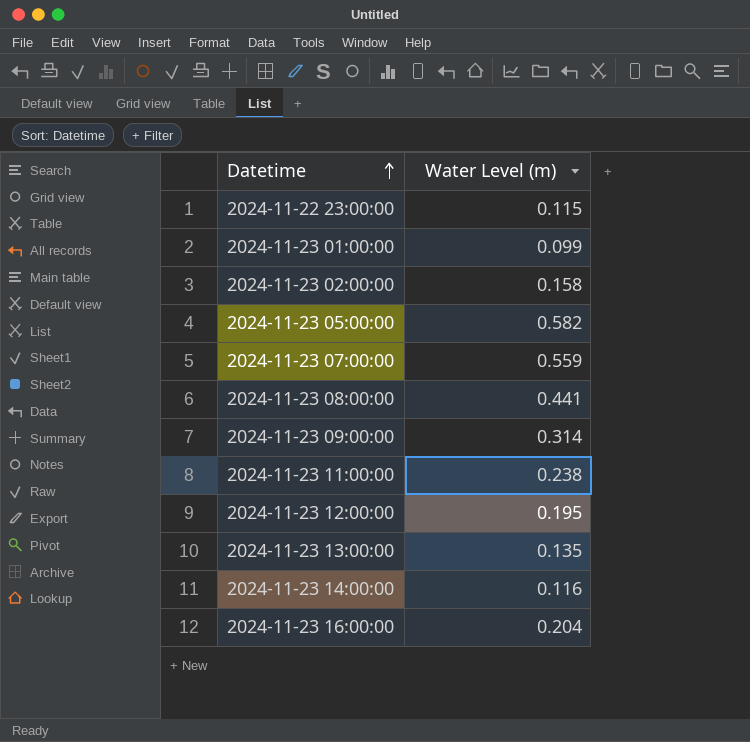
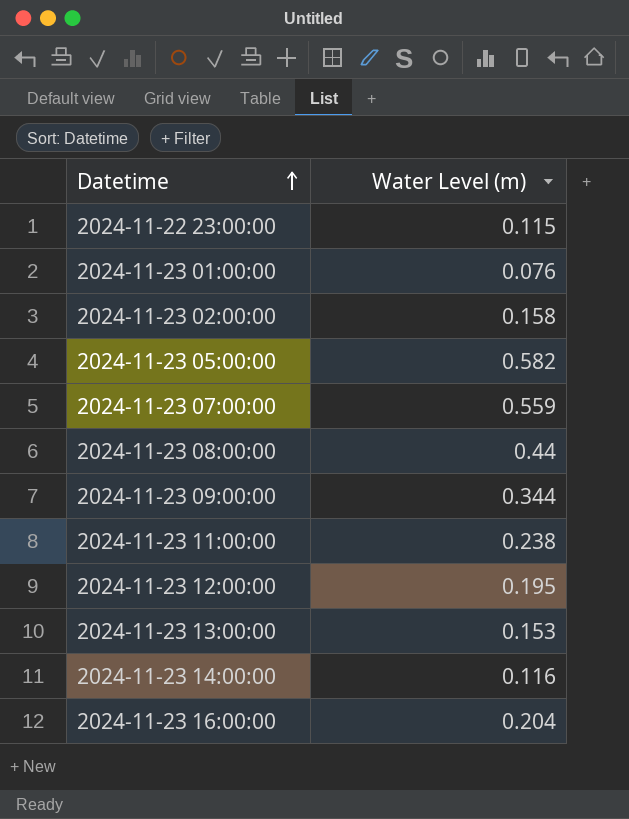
2024-11-23 01:00:00 | Water Level (m): 0.099 -> 0.076
2024-11-23 08:00:00 | Water Level (m): 0.441 -> 0.44
2024-11-23 09:00:00 | Water Level (m): 0.314 -> 0.344
2024-11-23 13:00:00 | Water Level (m): 0.135 -> 0.153

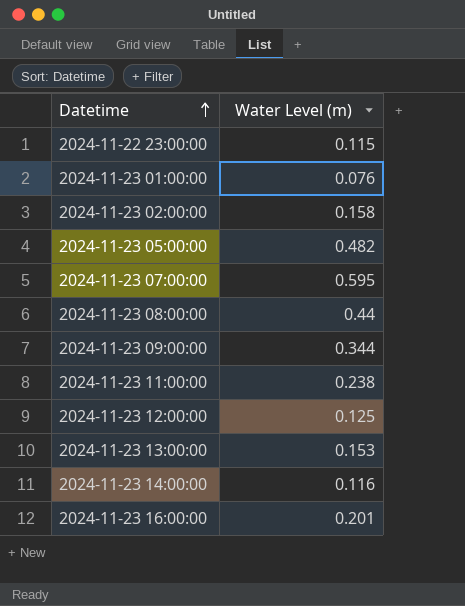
2024-11-23 05:00:00 | Water Level (m): 0.582 -> 0.482
2024-11-23 07:00:00 | Water Level (m): 0.559 -> 0.595
2024-11-23 12:00:00 | Water Level (m): 0.195 -> 0.125
2024-11-23 16:00:00 | Water Level (m): 0.204 -> 0.201

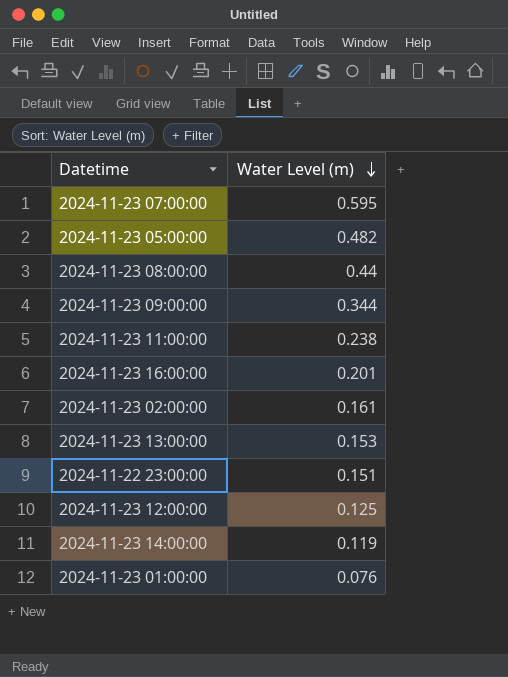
row order: Datetime ascending -> Water Level (m) descending
2024-11-23 02:00:00 | Water Level (m): 0.158 -> 0.161
2024-11-22 23:00:00 | Water Level (m): 0.115 -> 0.151
2024-11-23 14:00:00 | Water Level (m): 0.116 -> 0.119

